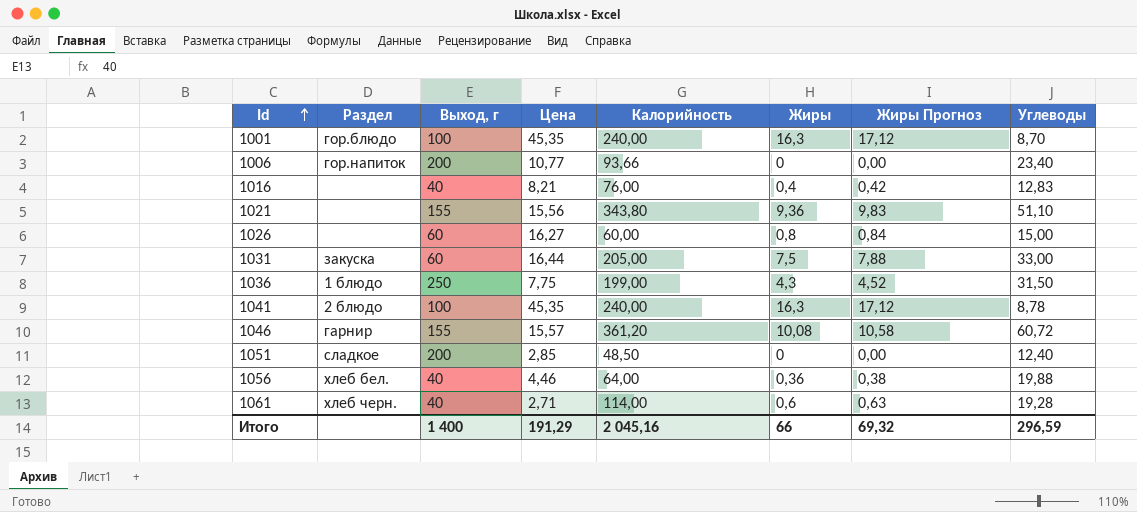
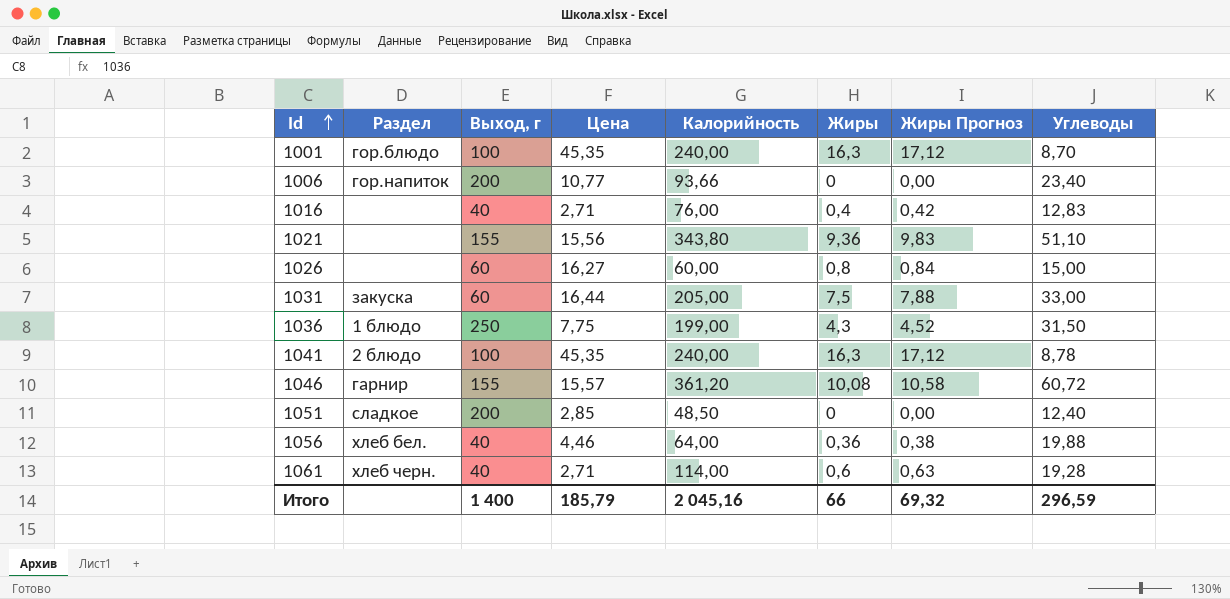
1016 | Цена: 8,21 -> 2,71
Итого | Цена: 191,29 -> 185,79

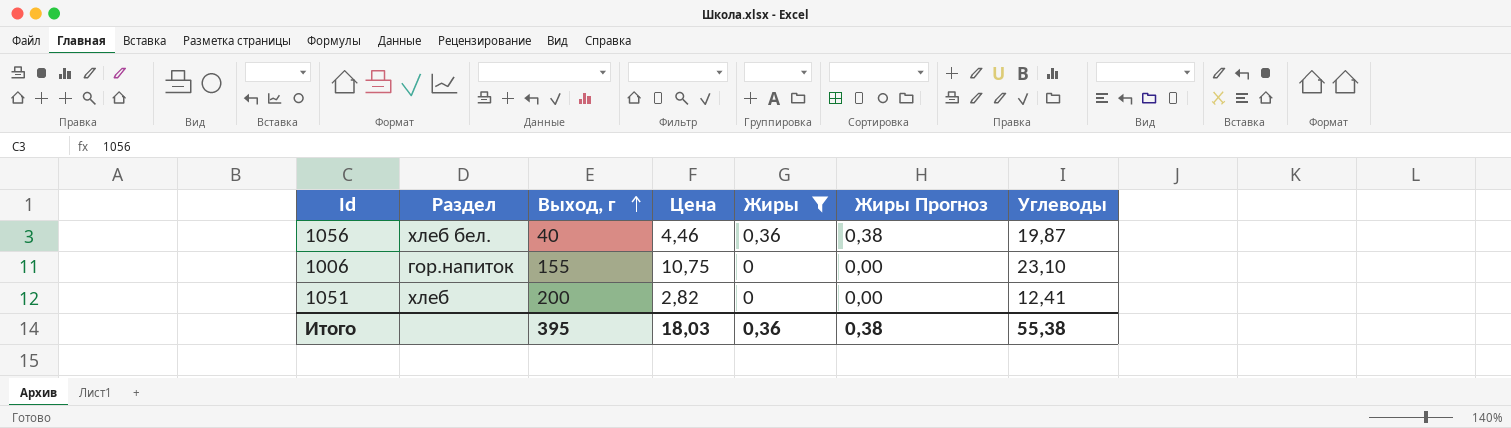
filter: none -> Жиры <= 0,36
row order: Id ascending -> Выход, г ascending
column Калорийность | position: 5 -> none
1056 | Углеводы: 19,88 -> 19,87
1006 | Выход, г: 200 -> 155
1006 | Цена: 10,77 -> 10,75
1006 | Углеводы: 23,40 -> 23,10
1051 | Раздел: сладкое -> хлеб
1051 | Цена: 2,85 -> 2,82
1051 | Углеводы: 12,40 -> 12,41
Итого | Выход, г: 1 400 -> 395
Итого | Цена: 185,79 -> 18,03
Итого | Жиры: 66 -> 0,36
Итого | Жиры Прогноз: 69,32 -> 0,38
Итого | Углеводы: 296,59 -> 55,38

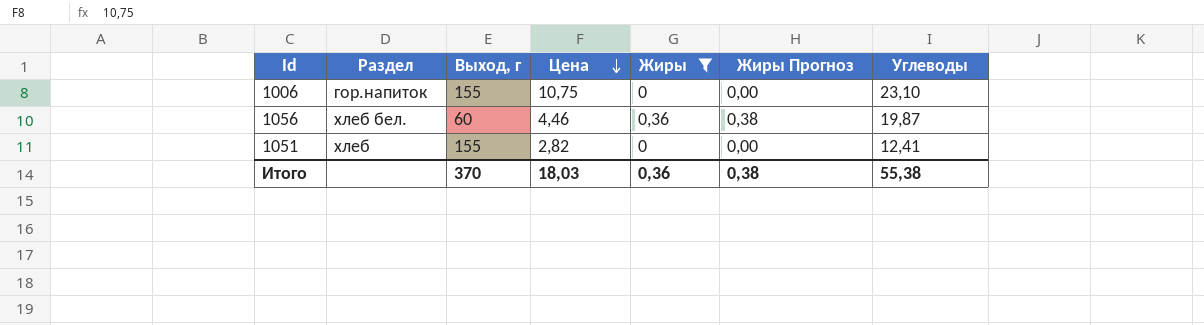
row order: Выход, г ascending -> Цена descending
1056 | Выход, г: 40 -> 60
1051 | Выход, г: 200 -> 155
Итого | Выход, г: 395 -> 370

